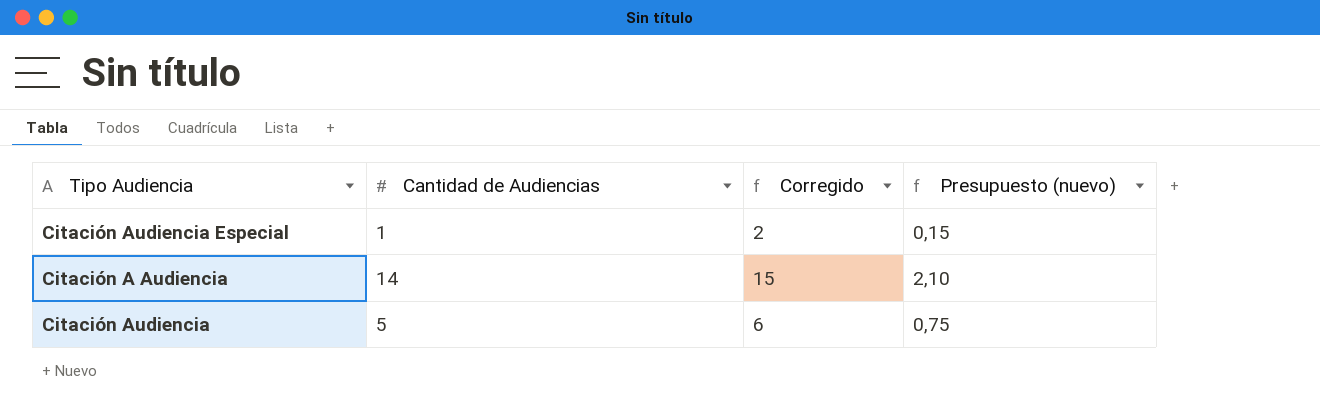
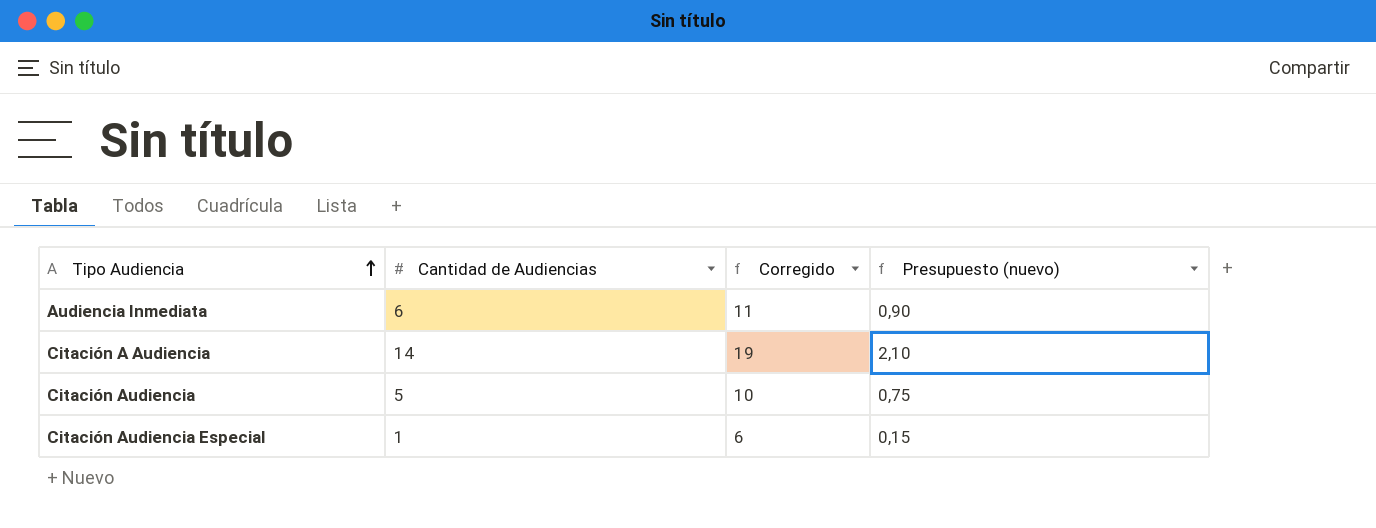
row order: none -> Tipo Audiencia ascending
column Corregido | formula: [Cantidad de Audiencias] + 1 -> [Cantidad de Audiencias] + 5
row Audiencia Inmediata: none -> 6 | 11 | 0,90

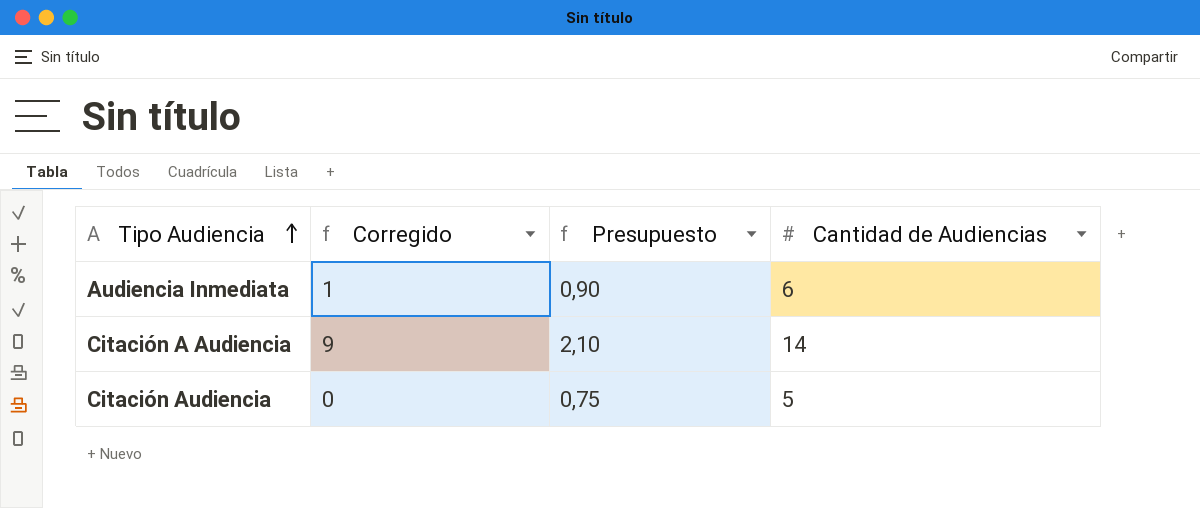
column Corregido | formula: [Cantidad de Audiencias] + 5 -> [Cantidad de Audiencias] - 5
column name: Presupuesto (nuevo) -> Presupuesto
column Cantidad de Audiencias | position: 2 -> 4
row Citación Audiencia Especial: 1 | 6 | 0,15 -> none

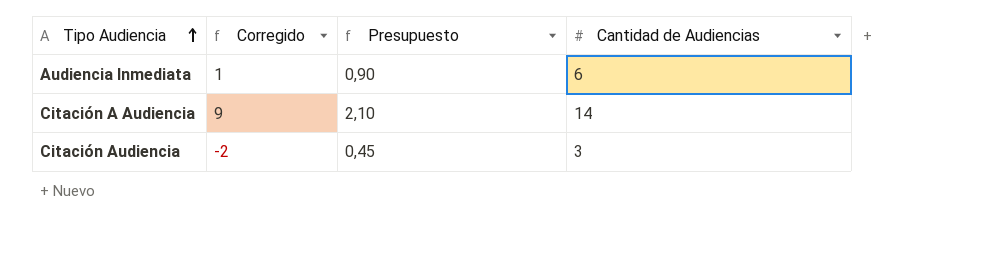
Citación Audiencia | Corregido: 0 -> -2
Citación Audiencia | Presupuesto: 0,75 -> 0,45
Citación Audiencia | Cantidad de Audiencias: 5 -> 3

